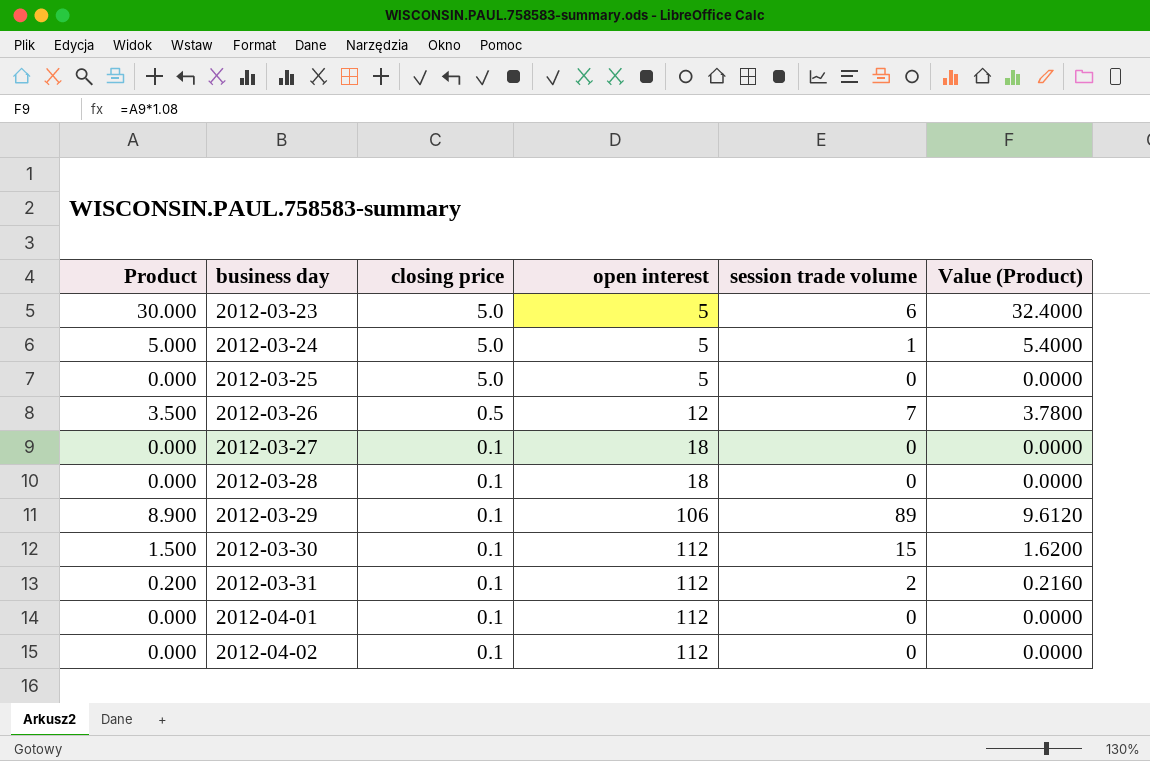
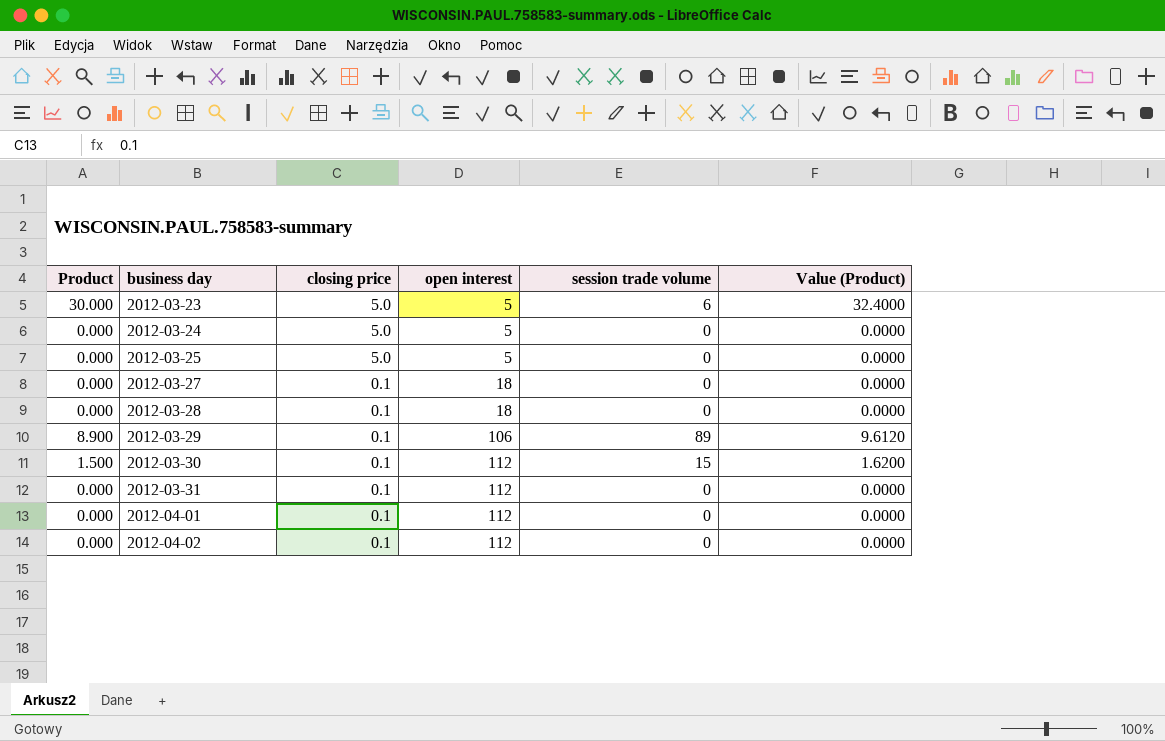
row 2012-03-26: 3.500 | 0.5 | 12 | 7 | 3.7800 -> none
2012-03-24 | Product: 5.000 -> 0.000
2012-03-24 | session trade volume: 1 -> 0
2012-03-24 | Value (Product): 5.4000 -> 0.0000
2012-03-31 | Product: 0.200 -> 0.000
2012-03-31 | session trade volume: 2 -> 0
2012-03-31 | Value (Product): 0.2160 -> 0.0000

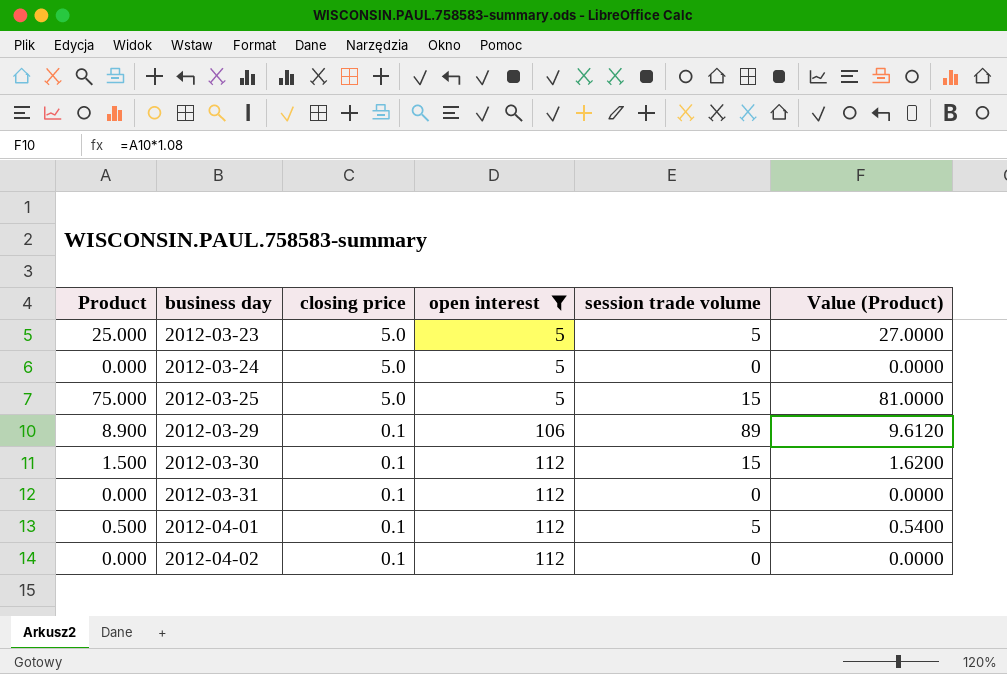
filter: none -> open interest != 18
2012-03-23 | Product: 30.000 -> 25.000
2012-03-23 | session trade volume: 6 -> 5
2012-03-23 | Value (Product): 32.4000 -> 27.0000
2012-03-25 | Product: 0.000 -> 75.000
2012-03-25 | session trade volume: 0 -> 15
2012-03-25 | Value (Product): 0.0000 -> 81.0000
2012-04-01 | Product: 0.000 -> 0.500
2012-04-01 | session trade volume: 0 -> 5
2012-04-01 | Value (Product): 0.0000 -> 0.5400

